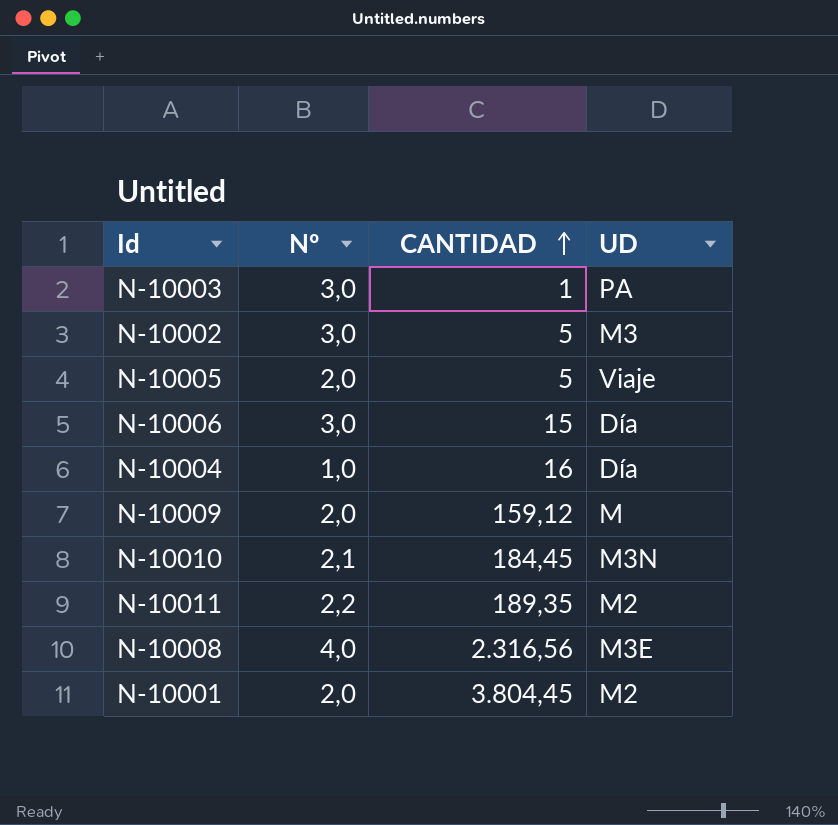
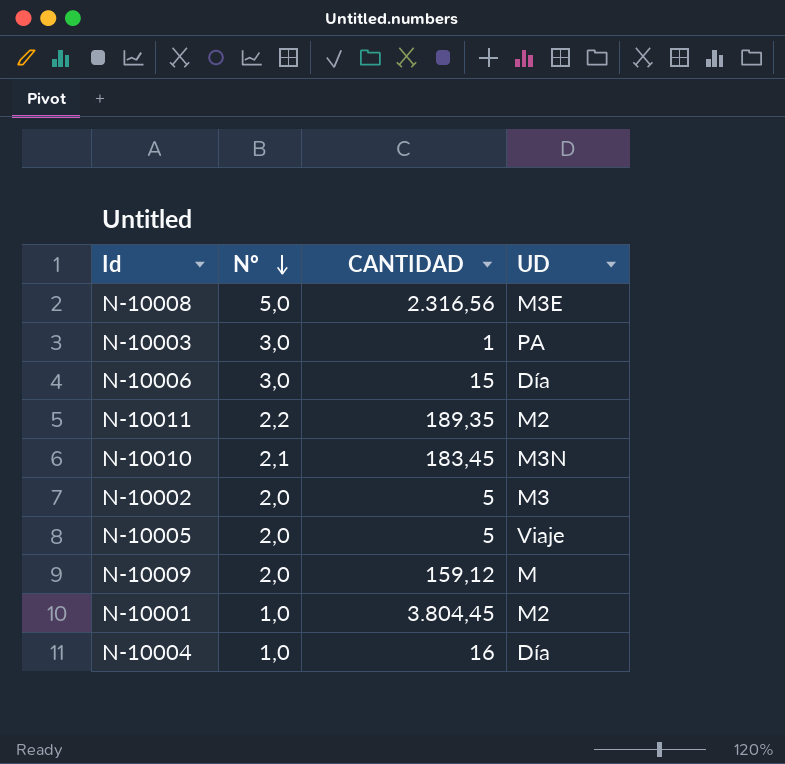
row order: CANTIDAD ascending -> Nº descending
N-10008 | Nº: 4,0 -> 5,0
N-10010 | CANTIDAD: 184,45 -> 183,45
N-10002 | Nº: 3,0 -> 2,0
N-10001 | Nº: 2,0 -> 1,0

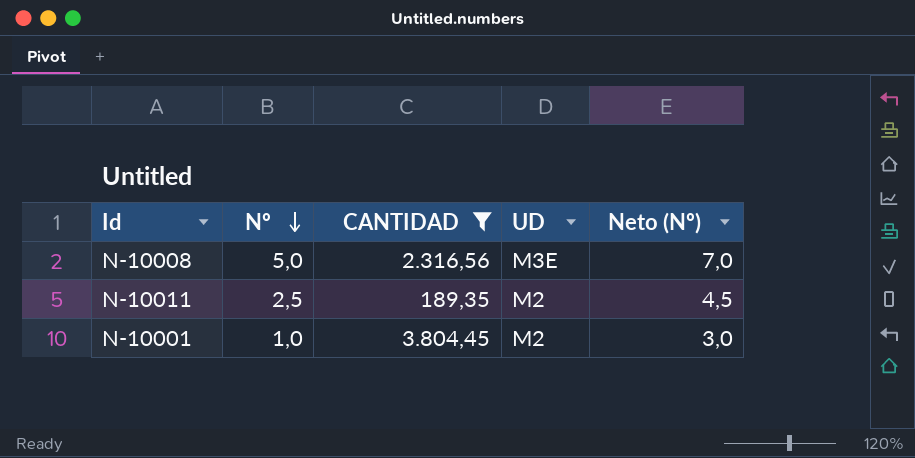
filter: none -> CANTIDAD >= 189,35
column Neto (Nº) | formula: none -> [Nº] + 2
N-10011 | Nº: 2,2 -> 2,5

